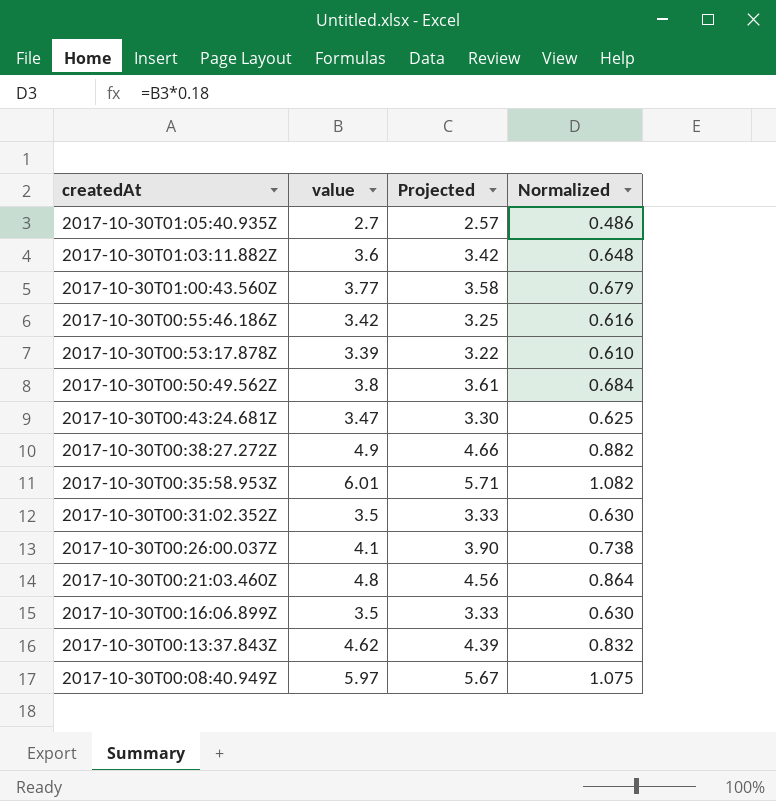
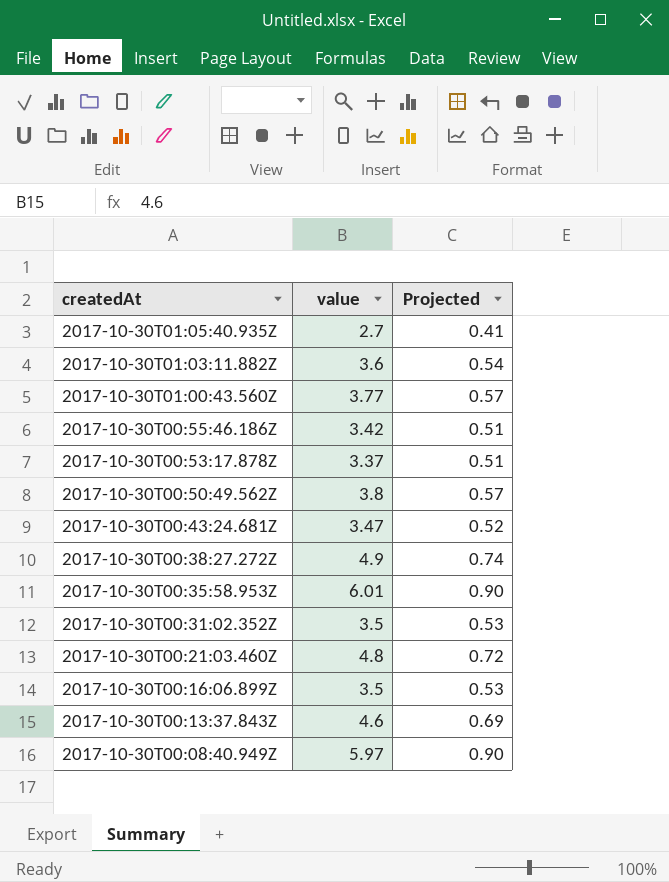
column Normalized | formula: [value] * 0.18 -> none
column Projected | formula: [value] * 0.95 -> [value] * 0.15
row 2017-10-30T00:26:00.037Z: 4.1 | 3.90 | 0.738 -> none
2017-10-30T00:53:17.878Z | value: 3.39 -> 3.37
2017-10-30T00:13:37.843Z | value: 4.62 -> 4.6

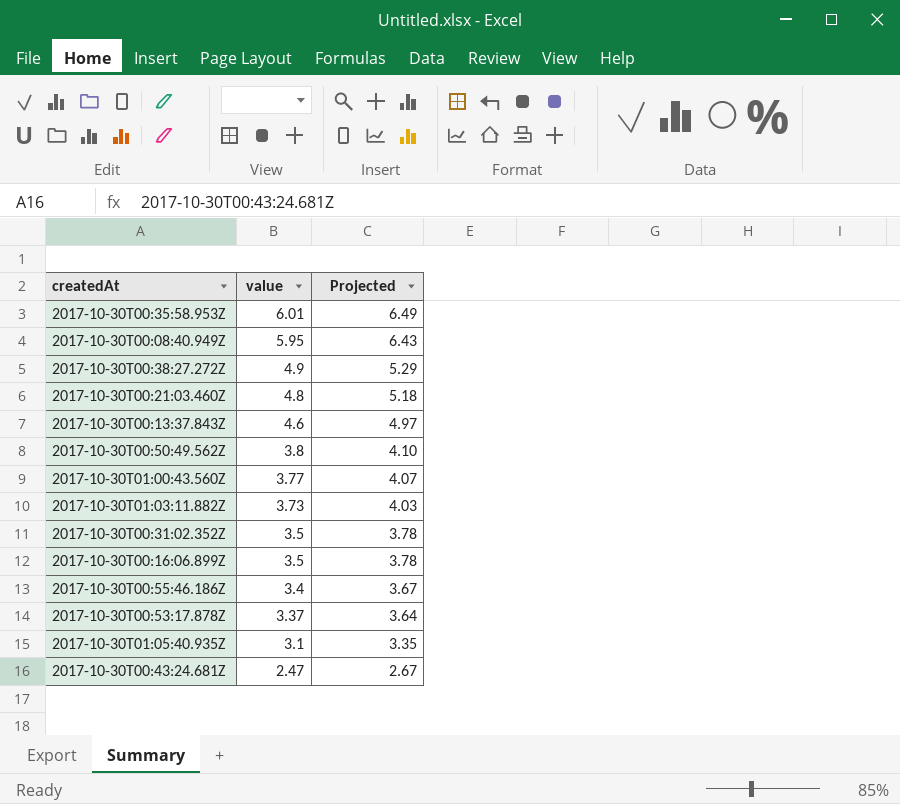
row order: createdAt descending -> value descending
column Projected | formula: [value] * 0.15 -> [value] * 1.08
2017-10-30T00:08:40.949Z | value: 5.97 -> 5.95
2017-10-30T01:03:11.882Z | value: 3.6 -> 3.73
2017-10-30T00:55:46.186Z | value: 3.42 -> 3.4
2017-10-30T01:05:40.935Z | value: 2.7 -> 3.1
2017-10-30T00:43:24.681Z | value: 3.47 -> 2.47

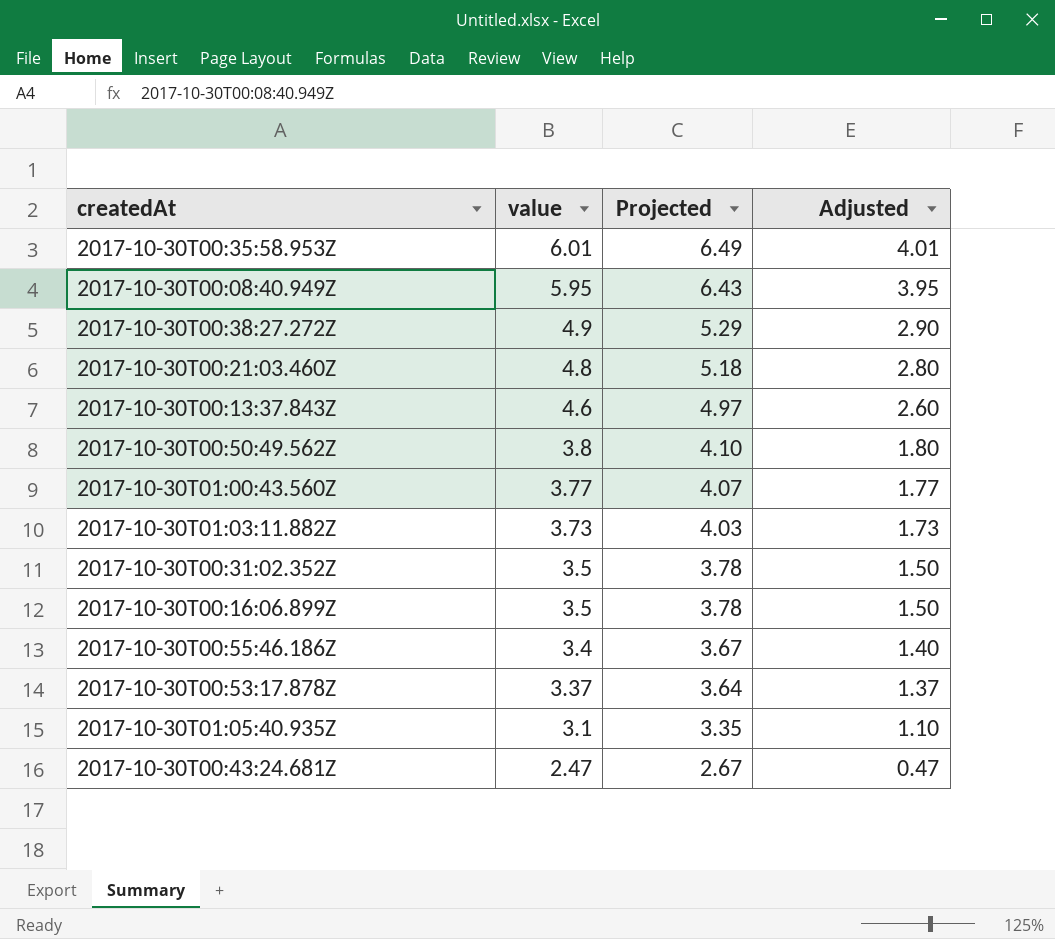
column Adjusted | formula: none -> [value] - 2

